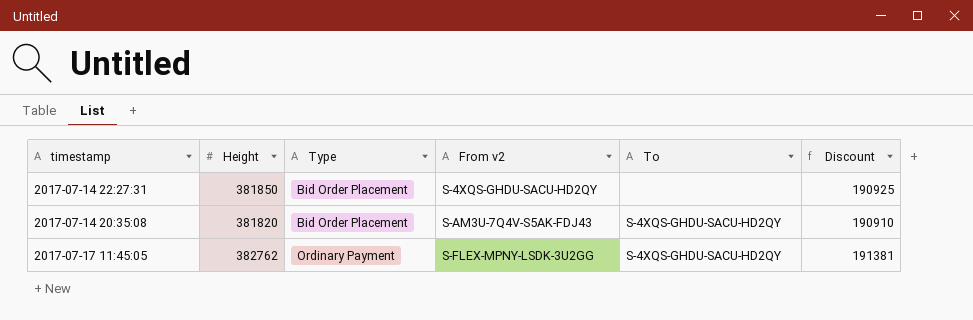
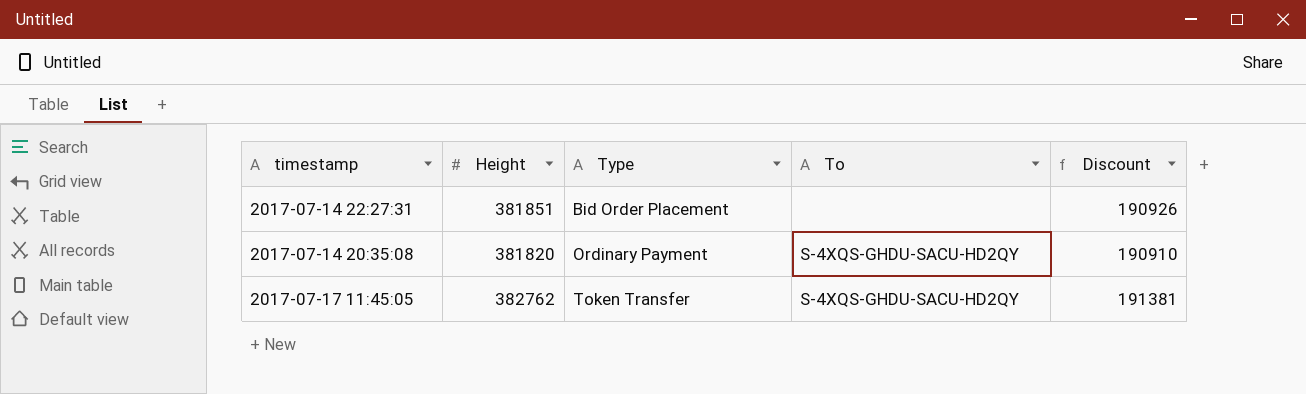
column From v2 | position: 4 -> none
2017-07-14 22:27:31 | Height: 381850 -> 381851
2017-07-14 22:27:31 | Discount: 190925 -> 190926
2017-07-14 20:35:08 | Type: Bid Order Placement -> Ordinary Payment
2017-07-17 11:45:05 | Type: Ordinary Payment -> Token Transfer

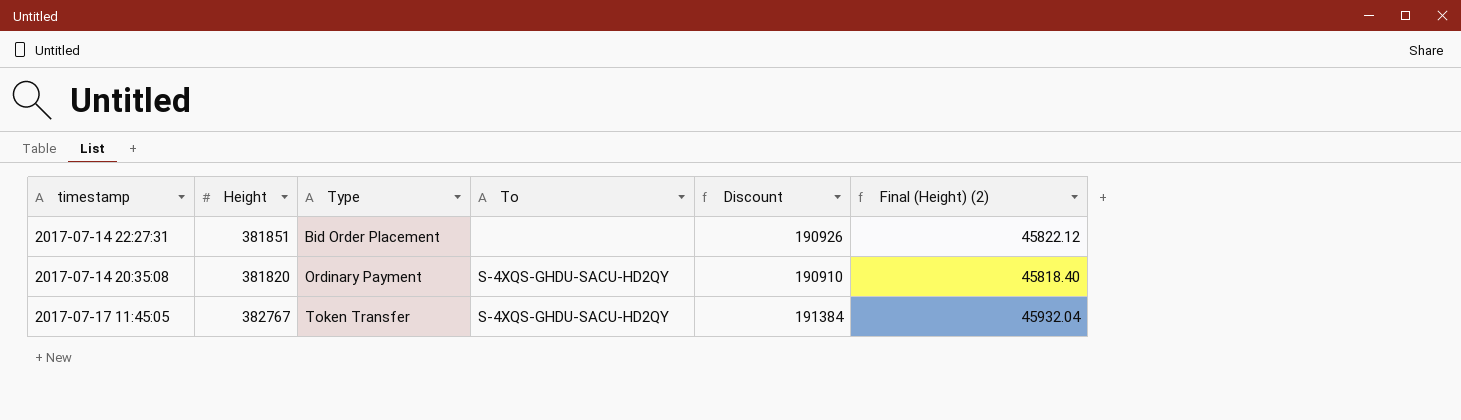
column Final (Height) (2) | formula: none -> [Height] * 0.12
2017-07-17 11:45:05 | Height: 382762 -> 382767
2017-07-17 11:45:05 | Discount: 191381 -> 191384

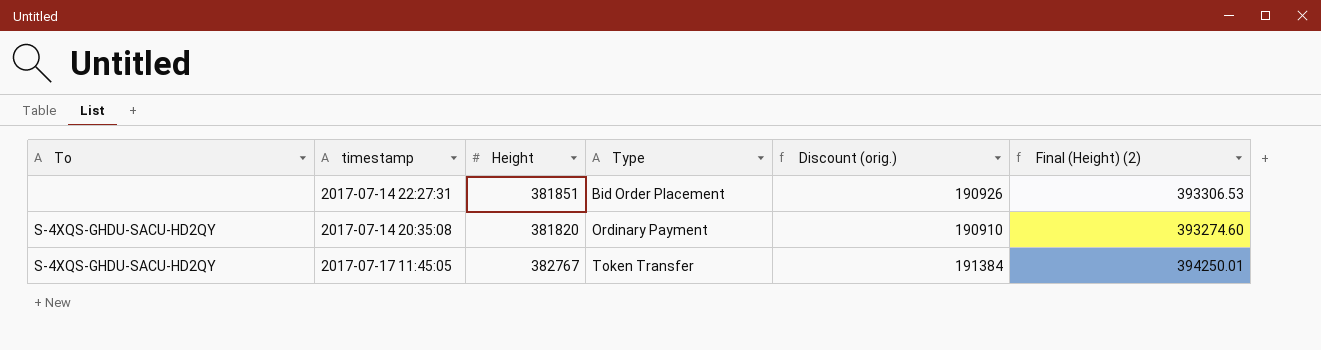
column To | position: 4 -> 1
column name: Discount -> Discount (orig.)
column Final (Height) (2) | formula: [Height] * 0.12 -> [Height] * 1.03

